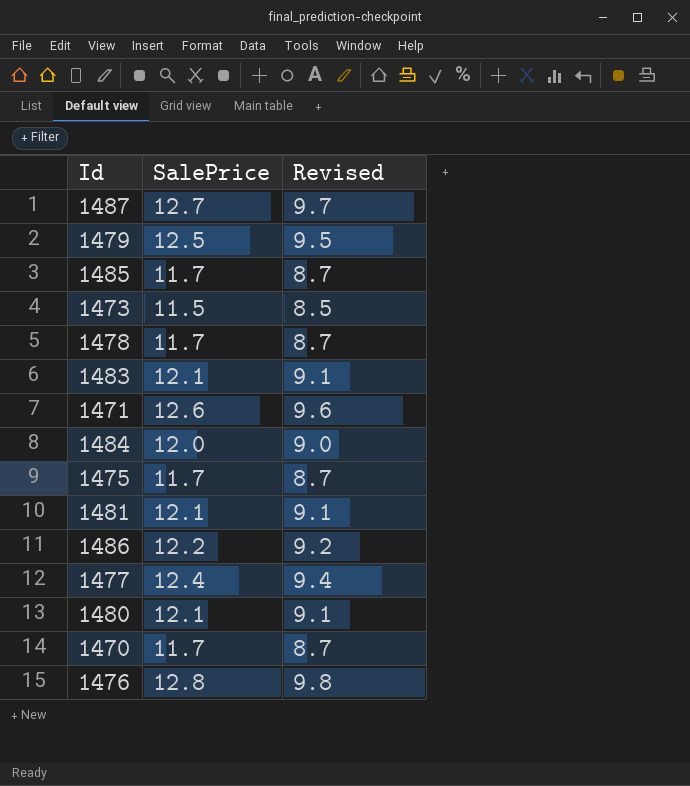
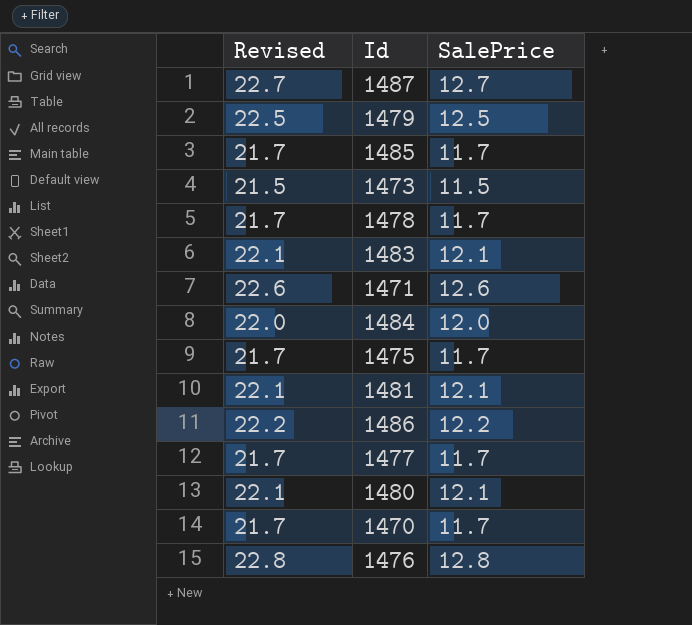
column Revised | formula: [SalePrice] - 3 -> [SalePrice] + 10
column Revised | position: 3 -> 1
1477 | SalePrice: 12.4 -> 11.7

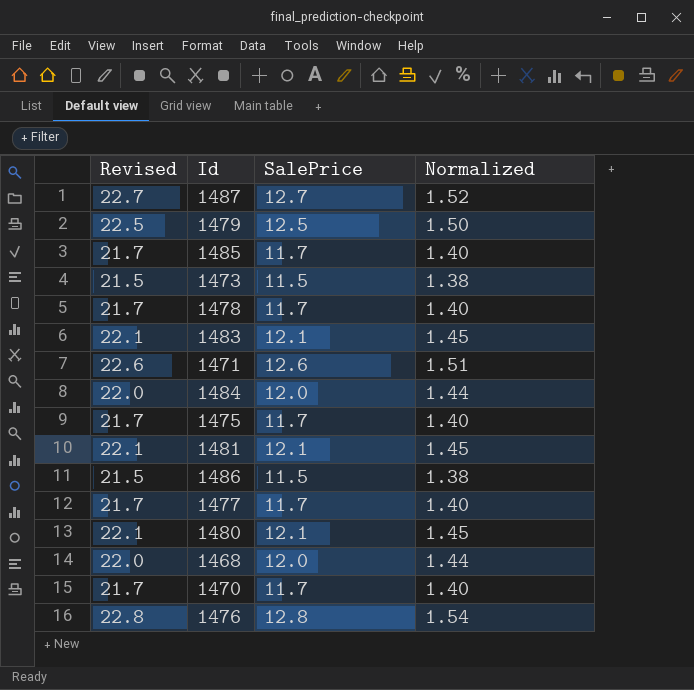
column Normalized | formula: none -> [SalePrice] * 0.12
1486 | Revised: 22.2 -> 21.5
1486 | SalePrice: 12.2 -> 11.5
row 1468: none -> 22.0 | 12.0 | 1.44

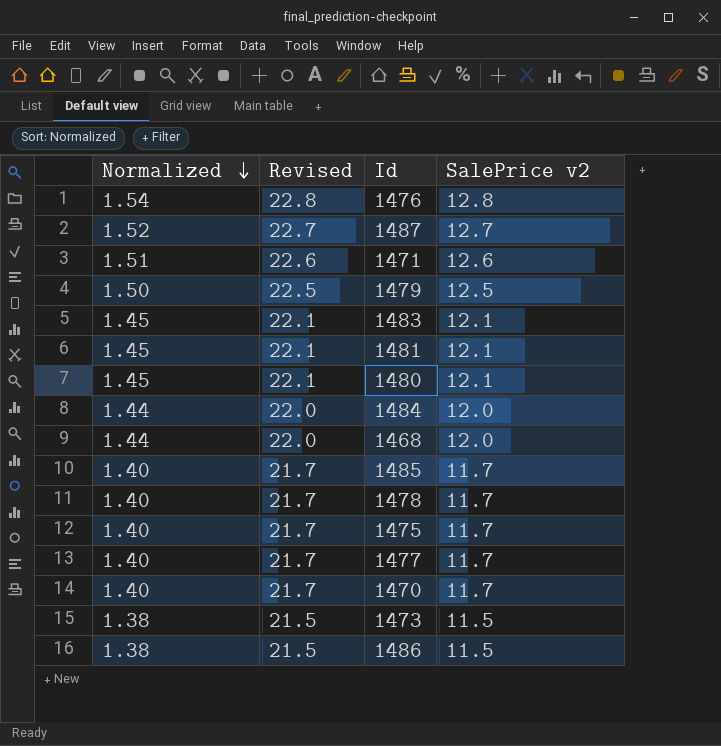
row order: none -> Normalized descending
column Normalized | position: 4 -> 1
column name: SalePrice -> SalePrice v2

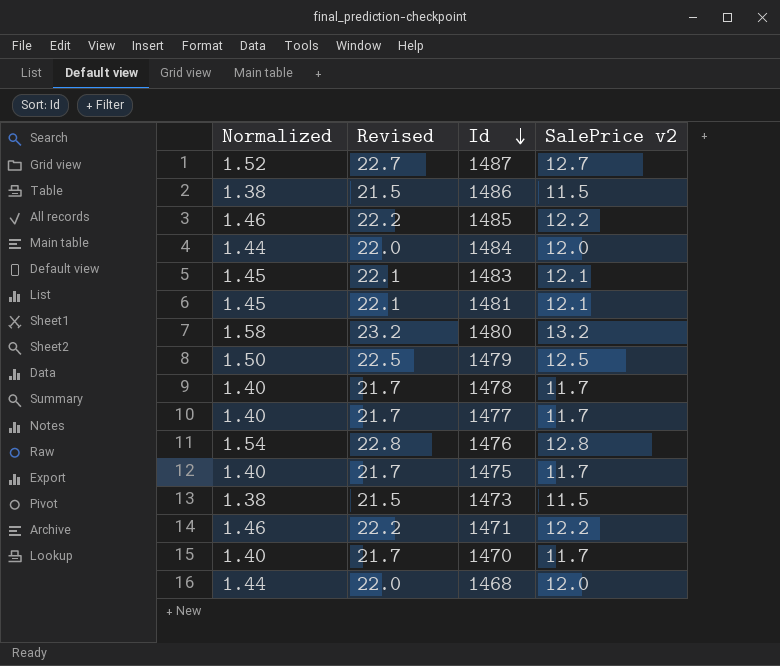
row order: Normalized descending -> Id descending
1485 | Normalized: 1.40 -> 1.46
1485 | Revised: 21.7 -> 22.2
1485 | SalePrice v2: 11.7 -> 12.2
1480 | Normalized: 1.45 -> 1.58
1480 | Revised: 22.1 -> 23.2
1480 | SalePrice v2: 12.1 -> 13.2
1471 | Normalized: 1.51 -> 1.46
1471 | Revised: 22.6 -> 22.2
1471 | SalePrice v2: 12.6 -> 12.2

